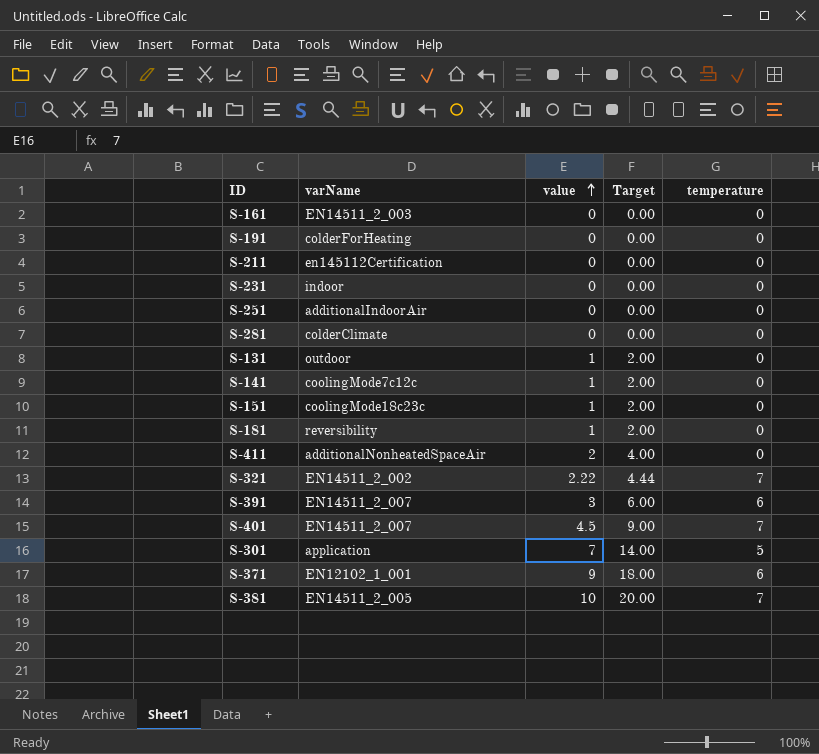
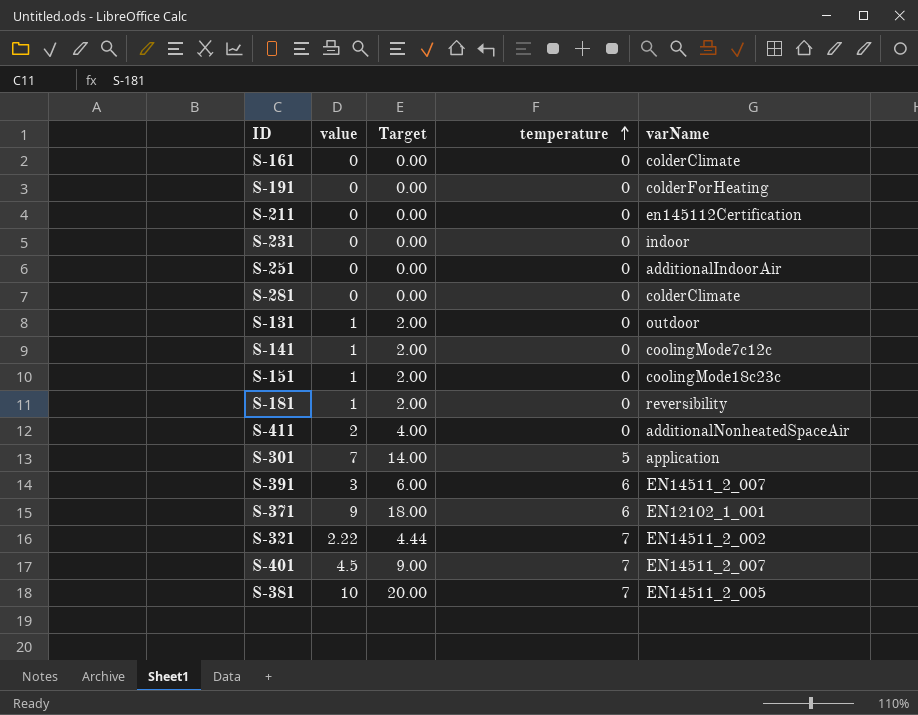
row order: value ascending -> temperature ascending
column varName | position: 2 -> 5
S-161 | varName: EN14511_2_003 -> colderClimate

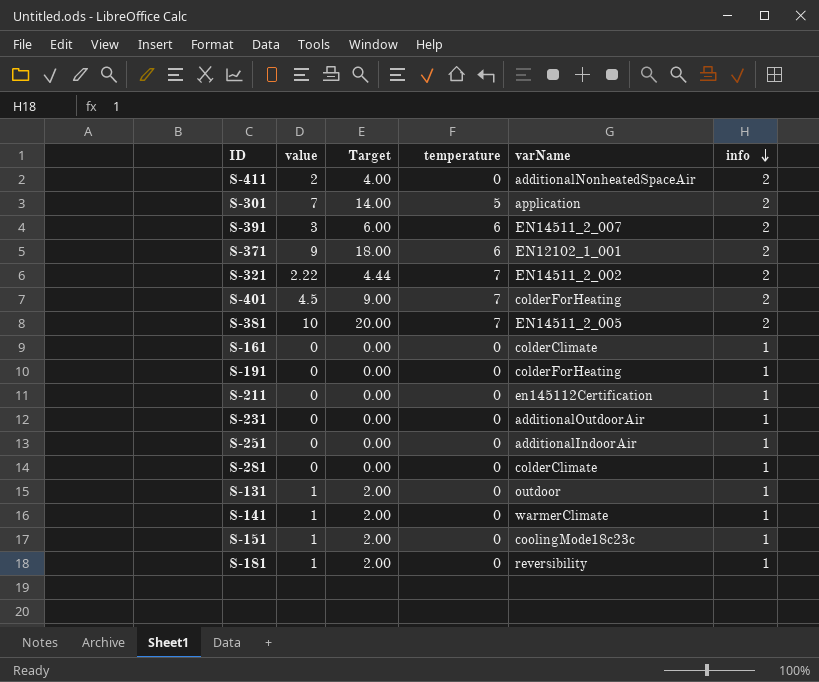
row order: temperature ascending -> info descending
column info | position: none -> 6
S-401 | varName: EN14511_2_007 -> colderForHeating
S-231 | varName: indoor -> additionalOutdoorAir
S-141 | varName: coolingMode7c12c -> warmerClimate

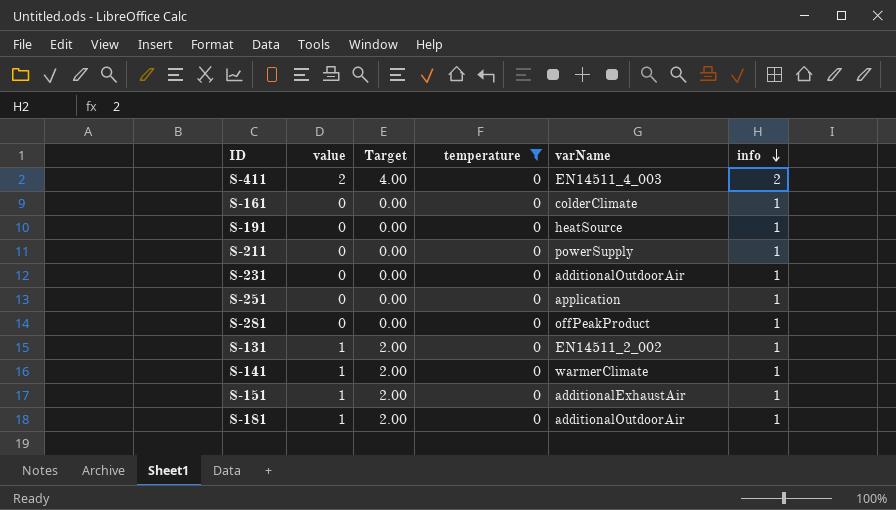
filter: none -> temperature = 0
S-411 | varName: additionalNonheatedSpaceAir -> EN14511_4_003
S-191 | varName: colderForHeating -> heatSource
S-211 | varName: en145112Certification -> powerSupply
S-251 | varName: additionalIndoorAir -> application
S-281 | varName: colderClimate -> offPeakProduct
S-131 | varName: outdoor -> EN14511_2_002
S-151 | varName: coolingMode18c23c -> additionalExhaustAir
S-181 | varName: reversibility -> additionalOutdoorAir

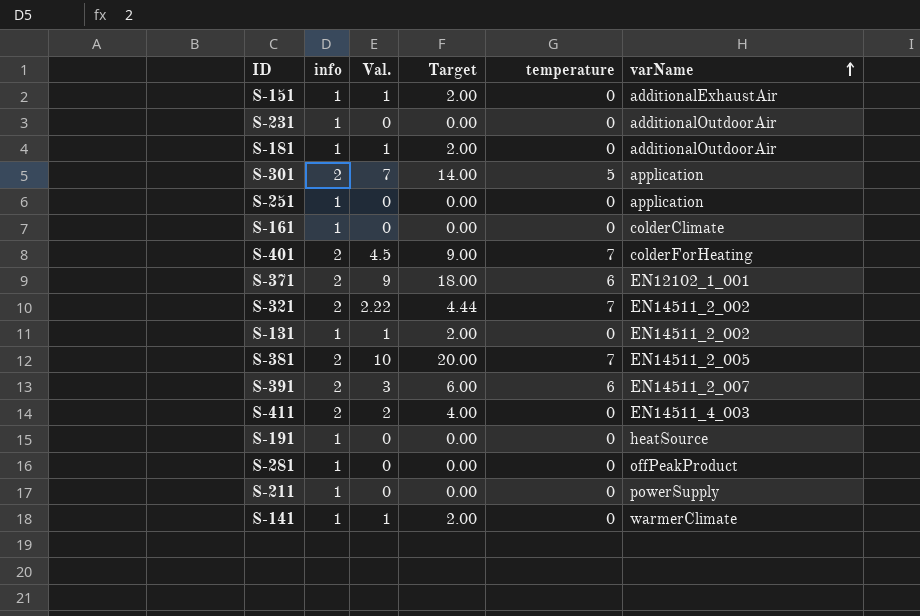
filter: temperature = 0 -> none
row order: info descending -> varName ascending
column info | position: 6 -> 2
column name: value -> Val.

